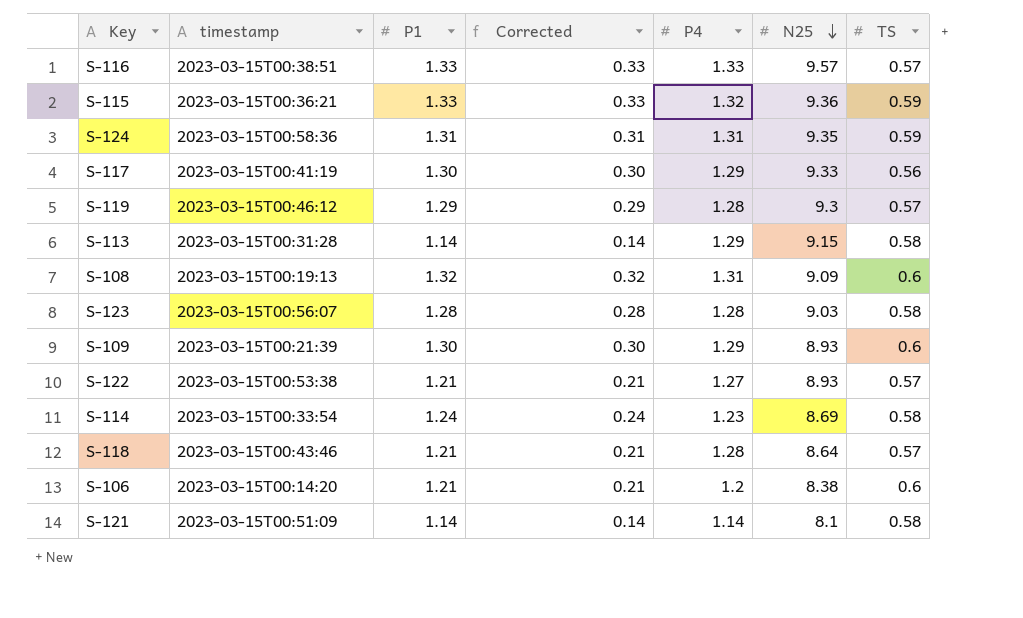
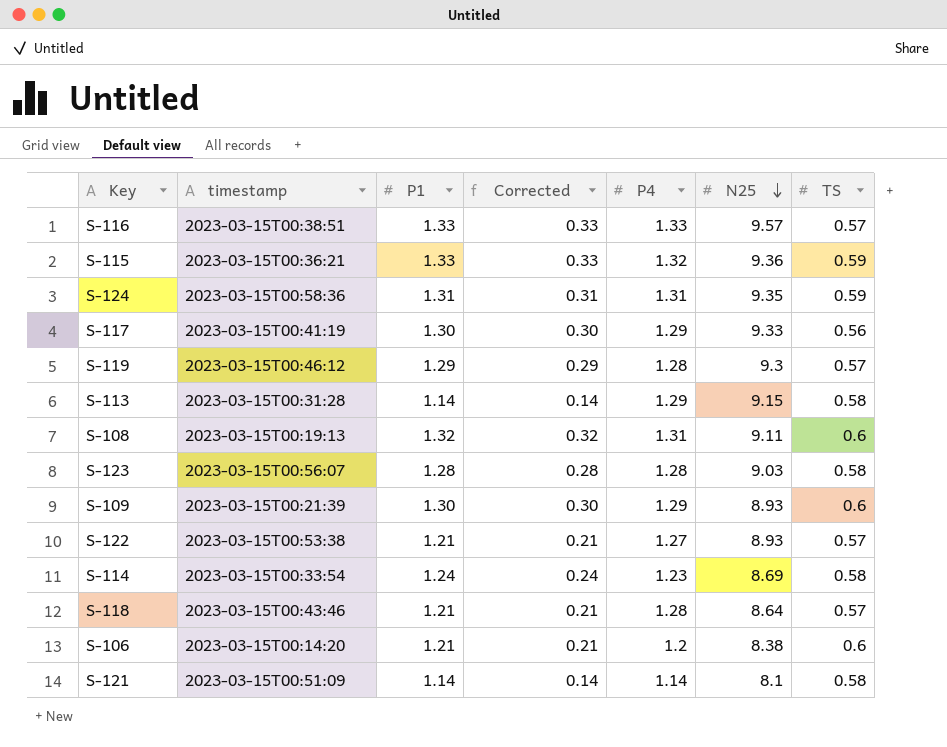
S-108 | N25: 9.09 -> 9.11

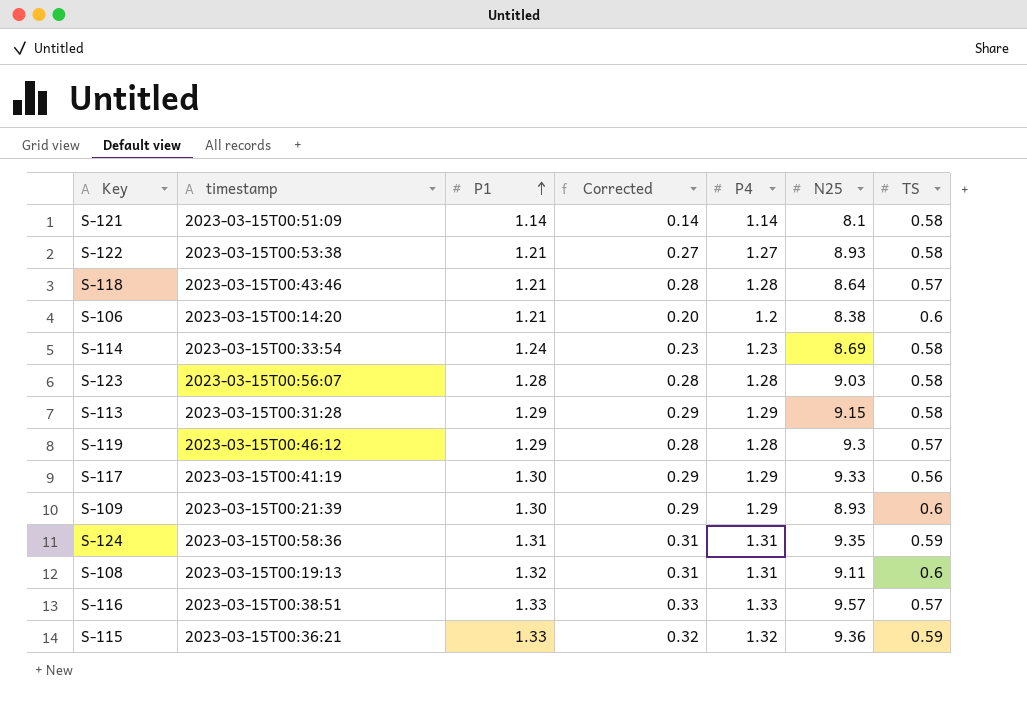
row order: N25 descending -> P1 ascending
column Corrected | formula: [P1] - 1 -> [P4] - 1
S-122 | TS: 0.57 -> 0.58
S-113 | P1: 1.14 -> 1.29

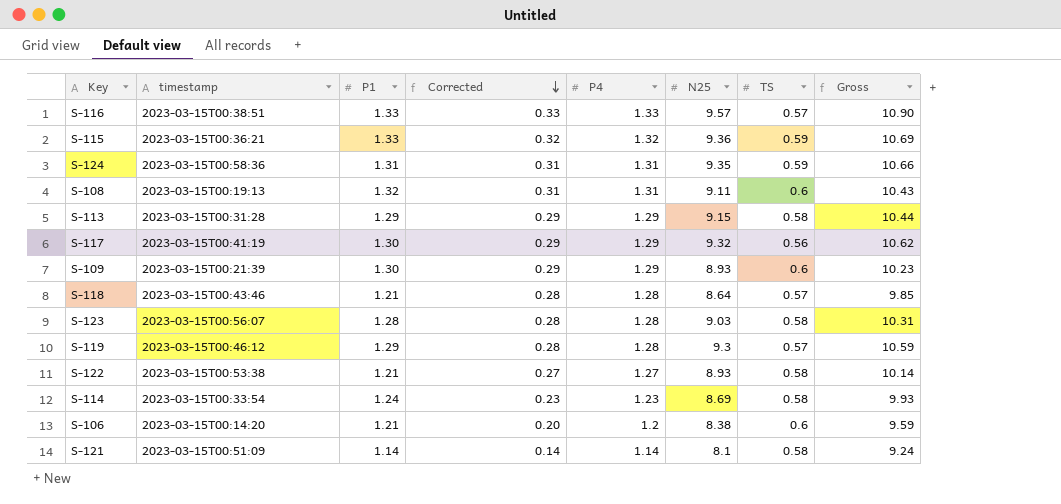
row order: P1 ascending -> Corrected descending
column Gross | formula: none -> [P1] + [N25]
S-117 | N25: 9.33 -> 9.32

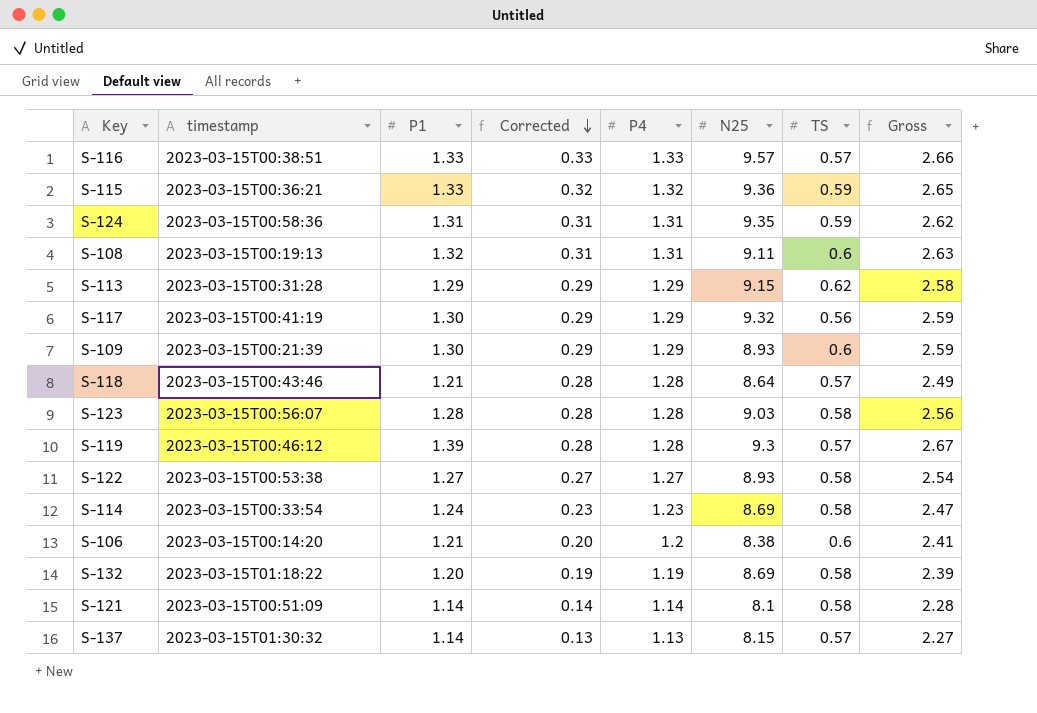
column Gross | formula: [P1] + [N25] -> [P1] + [P4]
S-113 | TS: 0.58 -> 0.62
S-119 | P1: 1.29 -> 1.39
S-122 | P1: 1.21 -> 1.27
row S-132: none -> 2023-03-15T01:18:22 | 1.20 | 0.19 | 1.19 | 8.69 | 0.58 | 2.39
row S-137: none -> 2023-03-15T01:30:32 | 1.14 | 0.13 | 1.13 | 8.15 | 0.57 | 2.27

